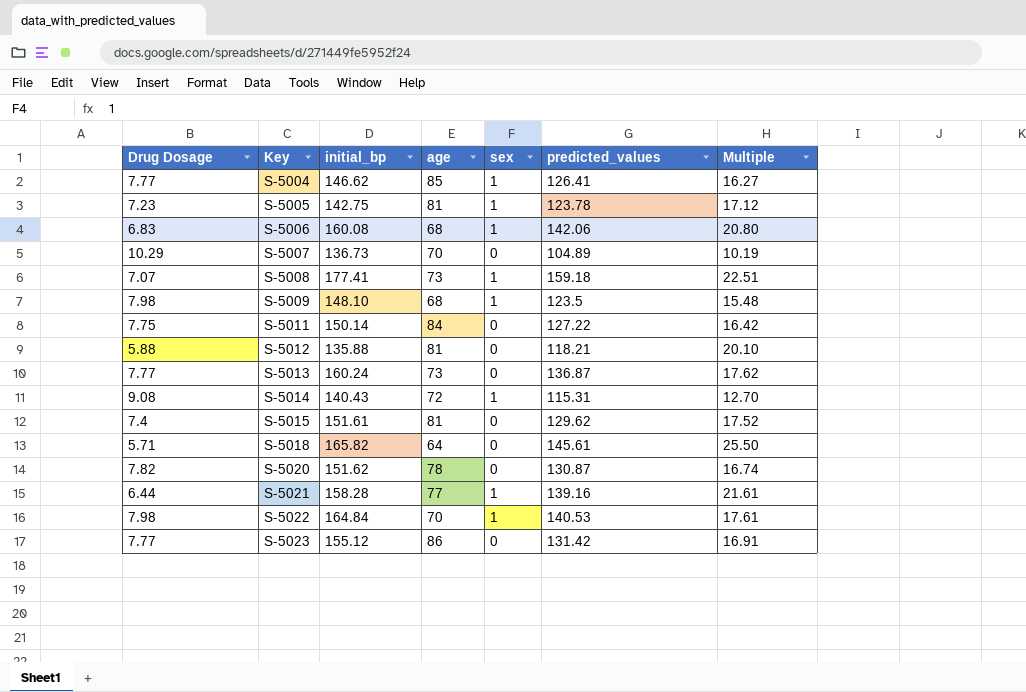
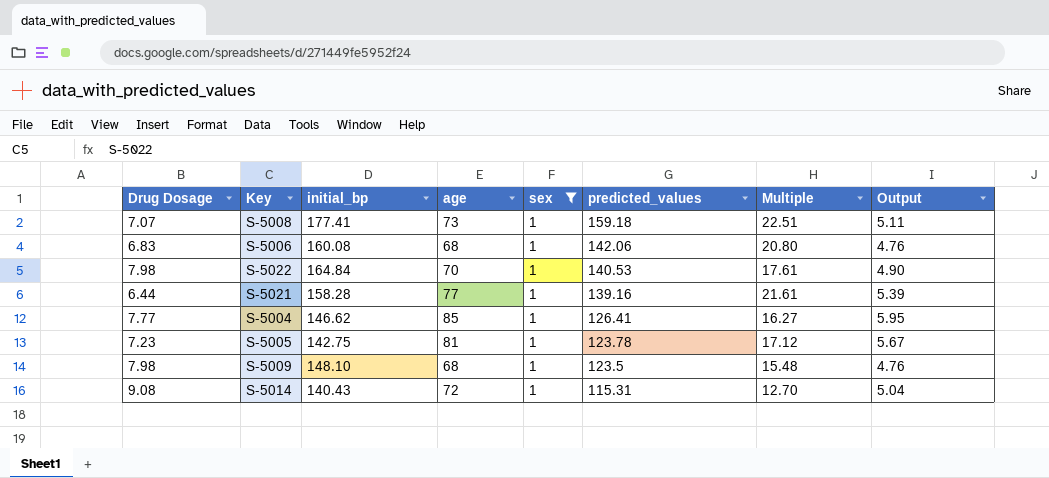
filter: none -> sex = 1
row order: Key ascending -> predicted_values descending
column Output | formula: none -> [age] * 0.07

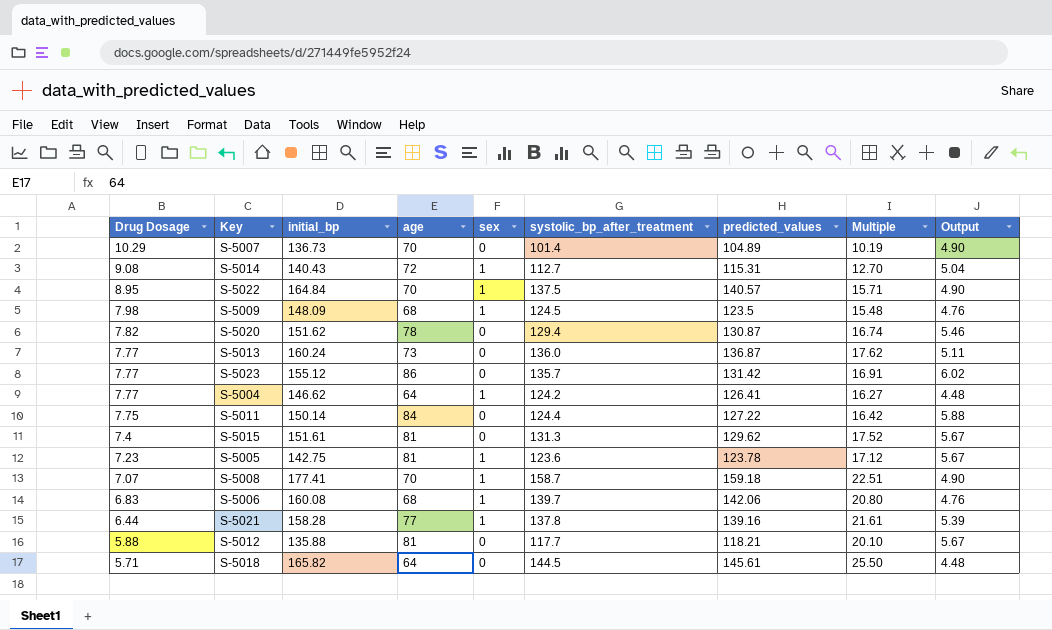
filter: sex = 1 -> none
row order: predicted_values descending -> Drug Dosage descending
column systolic_bp_after_treatment | position: none -> 6
S-5022 | Drug Dosage: 7.98 -> 8.95
S-5022 | predicted_values: 140.53 -> 140.57
S-5022 | Multiple: 17.61 -> 15.71
S-5009 | initial_bp: 148.10 -> 148.09
S-5004 | age: 85 -> 64
S-5004 | Output: 5.95 -> 4.48
S-5008 | age: 73 -> 70
S-5008 | Output: 5.11 -> 4.90

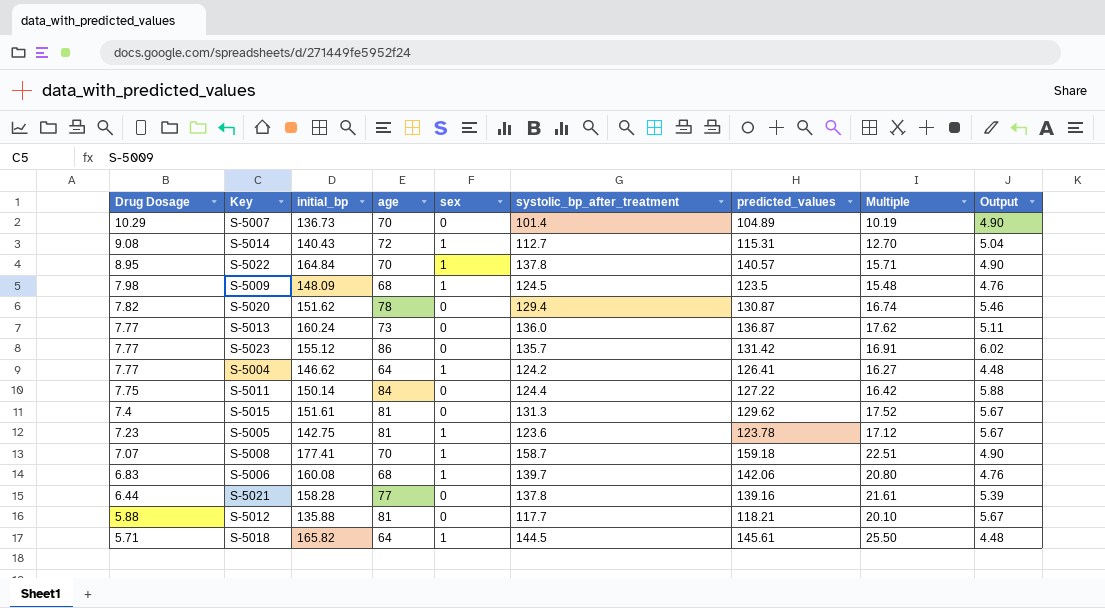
S-5022 | systolic_bp_after_treatment: 137.5 -> 137.8
S-5021 | sex: 1 -> 0
S-5018 | sex: 0 -> 1

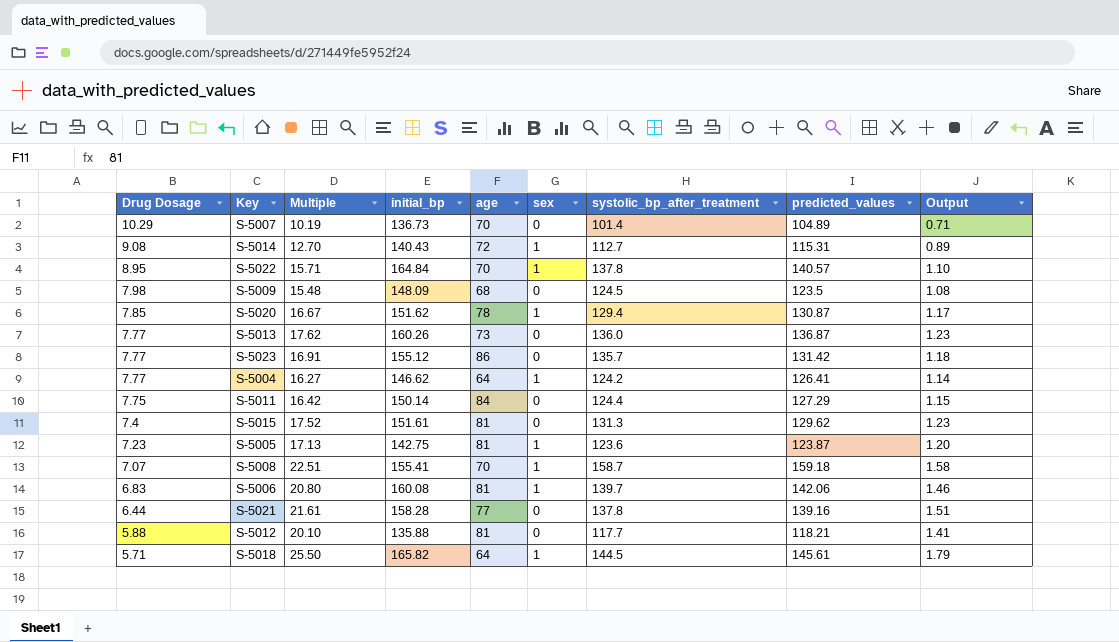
column Multiple | position: 8 -> 3
column Output | formula: [age] * 0.07 -> [Multiple] * 0.07
S-5009 | sex: 1 -> 0
S-5020 | Drug Dosage: 7.82 -> 7.85
S-5020 | Multiple: 16.74 -> 16.67
S-5020 | sex: 0 -> 1
S-5013 | initial_bp: 160.24 -> 160.26
S-5011 | predicted_values: 127.22 -> 127.29
S-5005 | Multiple: 17.12 -> 17.13
S-5005 | predicted_values: 123.78 -> 123.87
S-5008 | initial_bp: 177.41 -> 155.41
S-5006 | age: 68 -> 81

